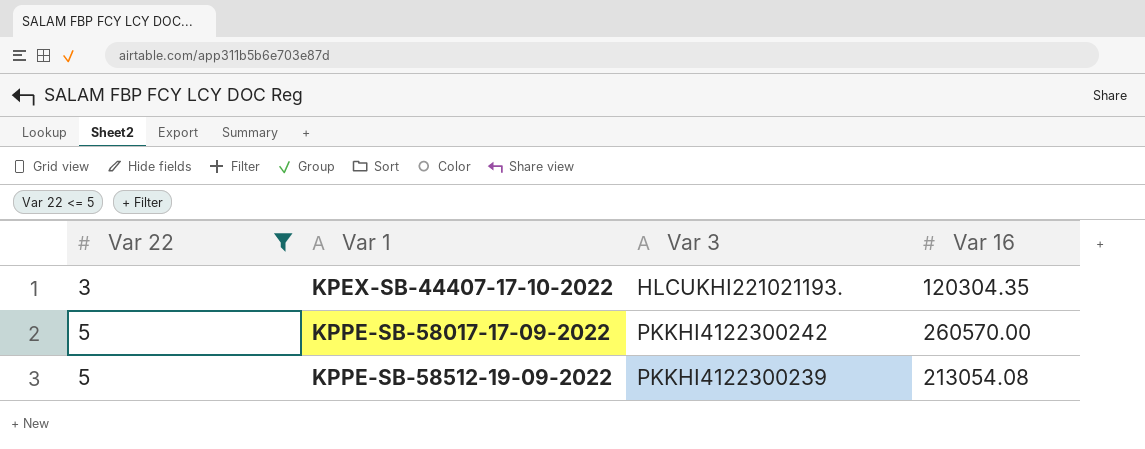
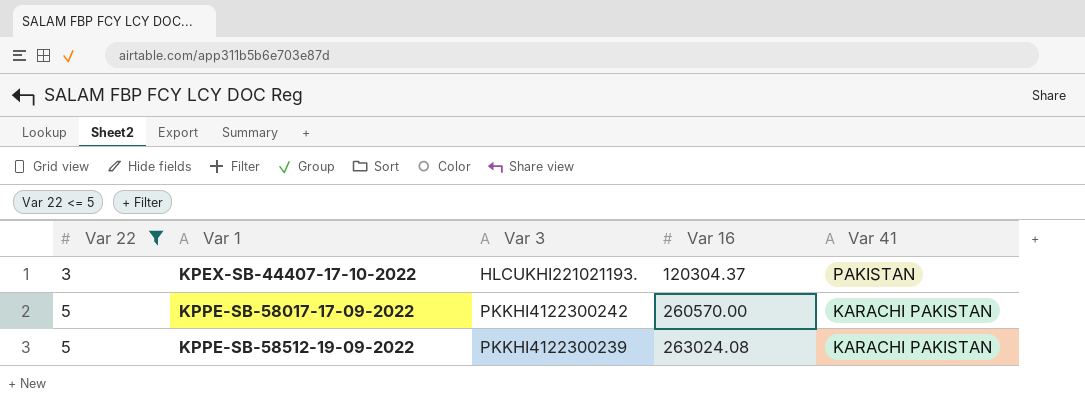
column Var 41 | position: none -> 5
KPEX-SB-44407-17-10-2022 | Var 16: 120304.35 -> 120304.37
KPPE-SB-58512-19-09-2022 | Var 16: 213054.08 -> 263024.08

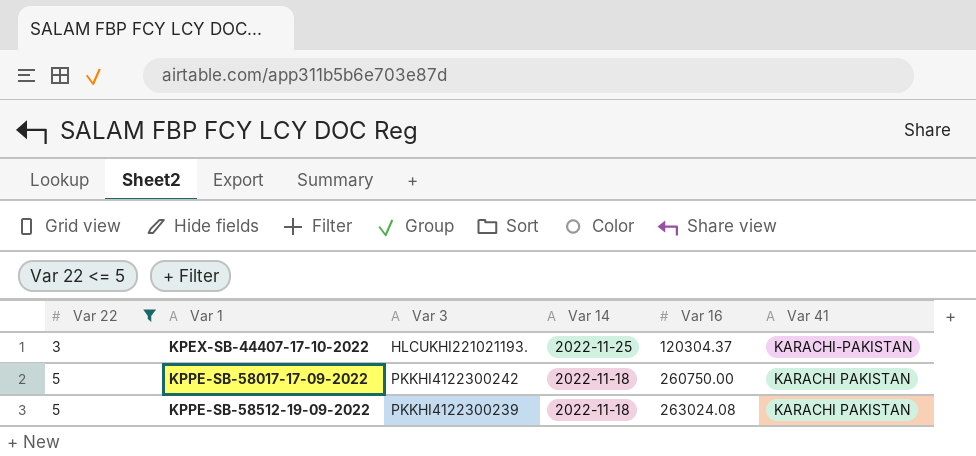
column Var 14 | position: none -> 4
KPEX-SB-44407-17-10-2022 | Var 41: PAKISTAN -> KARACHI-PAKISTAN
KPPE-SB-58017-17-09-2022 | Var 16: 260570.00 -> 260750.00

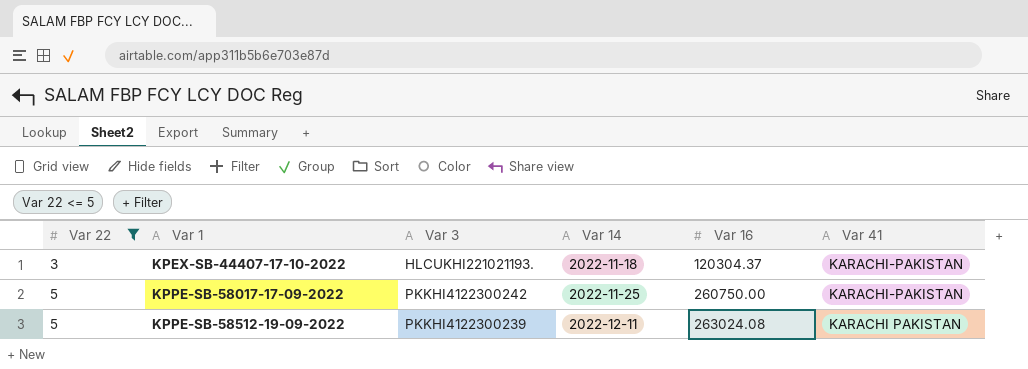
KPEX-SB-44407-17-10-2022 | Var 14: 2022-11-25 -> 2022-11-18
KPPE-SB-58017-17-09-2022 | Var 14: 2022-11-18 -> 2022-11-25
KPPE-SB-58017-17-09-2022 | Var 41: KARACHI PAKISTAN -> KARACHI-PAKISTAN
KPPE-SB-58512-19-09-2022 | Var 14: 2022-11-18 -> 2022-12-11

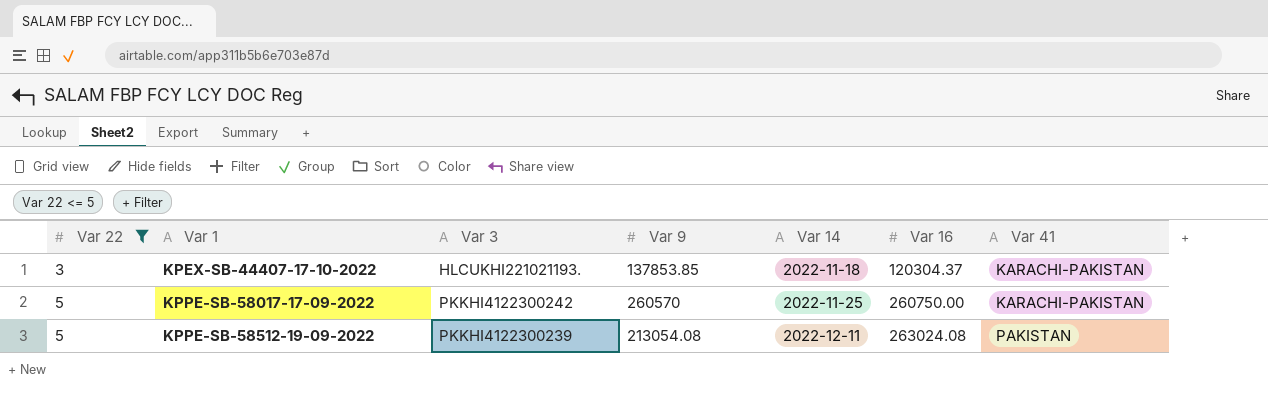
column Var 9 | position: none -> 4
KPPE-SB-58512-19-09-2022 | Var 41: KARACHI PAKISTAN -> PAKISTAN

